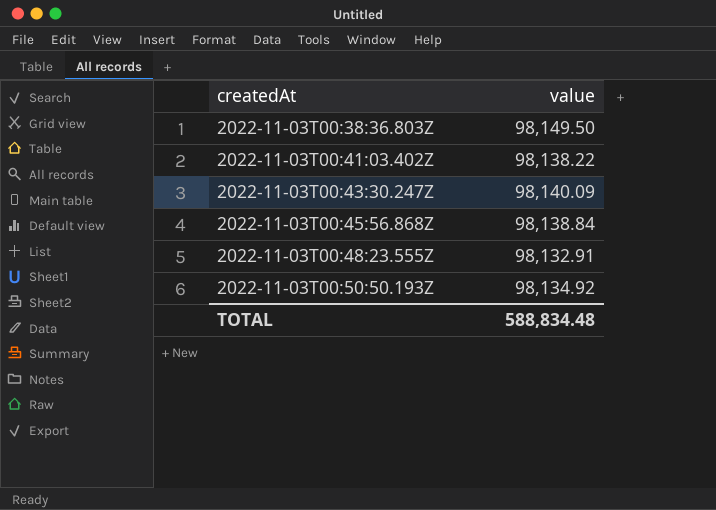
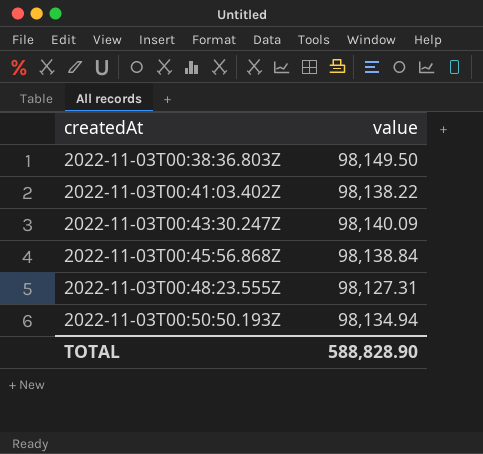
2022-11-03T00:48:23.555Z | value: 98,132.91 -> 98,127.31
2022-11-03T00:50:50.193Z | value: 98,134.92 -> 98,134.94
TOTAL | value: 588,834.48 -> 588,828.90

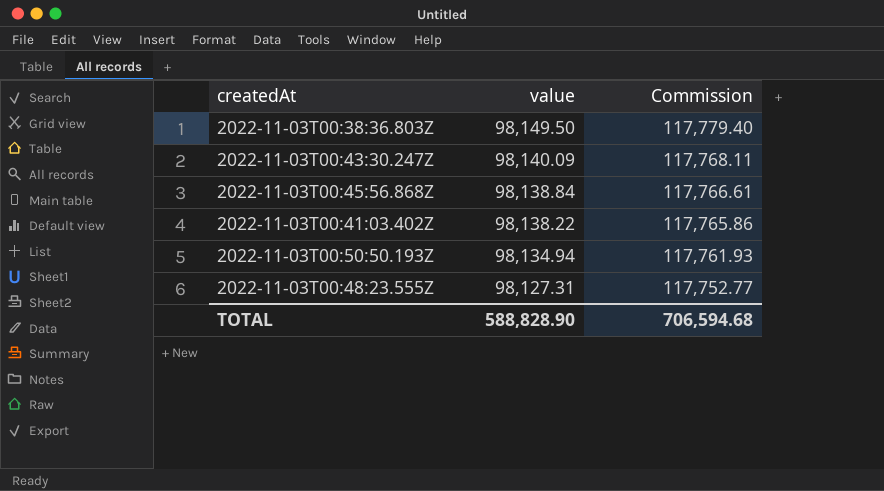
row order: createdAt ascending -> value descending
column Commission | formula: none -> [value] * 1.2

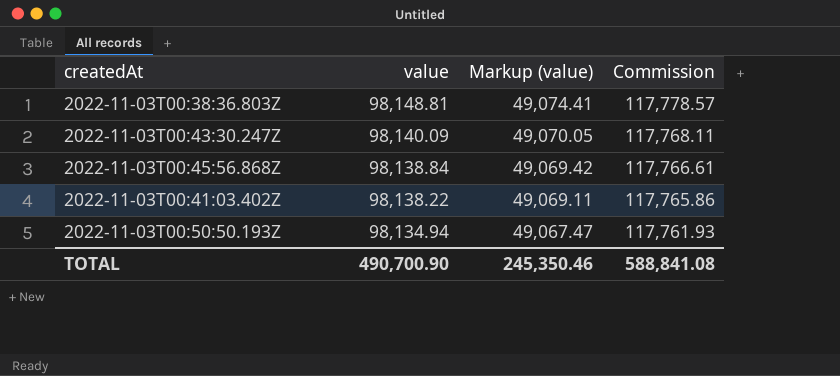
column Markup (value) | formula: none -> [value] * 0.5
row 2022-11-03T00:48:23.555Z: 98,127.31 | 117,752.77 -> none
2022-11-03T00:38:36.803Z | value: 98,149.50 -> 98,148.81
2022-11-03T00:38:36.803Z | Commission: 117,779.40 -> 117,778.57
TOTAL | value: 588,828.90 -> 490,700.90
TOTAL | Commission: 706,594.68 -> 588,841.08

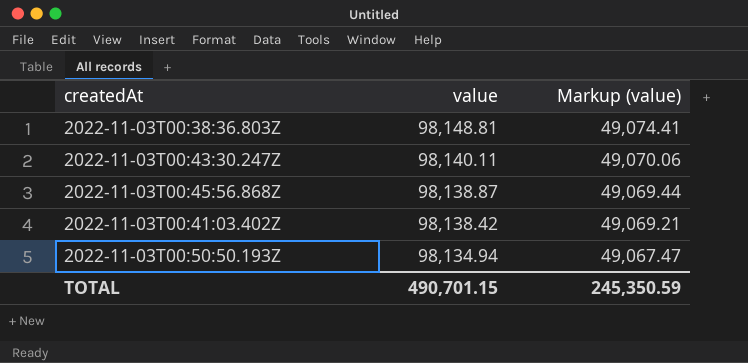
column Commission | formula: [value] * 1.2 -> none
2022-11-03T00:43:30.247Z | value: 98,140.09 -> 98,140.11
2022-11-03T00:43:30.247Z | Markup (value): 49,070.05 -> 49,070.06
2022-11-03T00:45:56.868Z | value: 98,138.84 -> 98,138.87
2022-11-03T00:45:56.868Z | Markup (value): 49,069.42 -> 49,069.44
2022-11-03T00:41:03.402Z | value: 98,138.22 -> 98,138.42
2022-11-03T00:41:03.402Z | Markup (value): 49,069.11 -> 49,069.21
TOTAL | value: 490,700.90 -> 490,701.15
TOTAL | Markup (value): 245,350.46 -> 245,350.59

